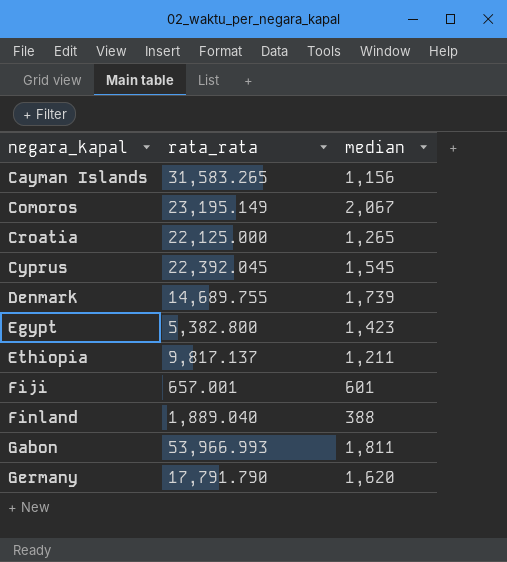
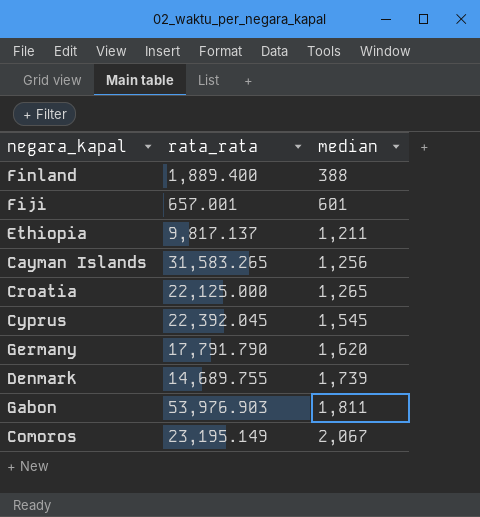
row order: negara_kapal ascending -> median ascending
row Egypt: 5,382.800 | 1,423 -> none
Finland | rata_rata: 1,889.040 -> 1,889.400
Cayman Islands | median: 1,156 -> 1,256
Gabon | rata_rata: 53,966.993 -> 53,976.903

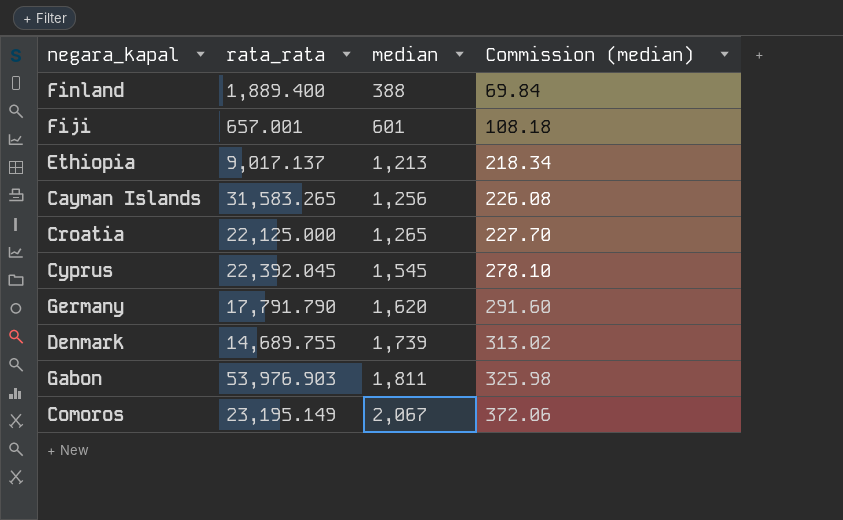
column Commission (median) | formula: none -> [median] * 0.18
Ethiopia | rata_rata: 9,817.137 -> 9,017.137
Ethiopia | median: 1,211 -> 1,213

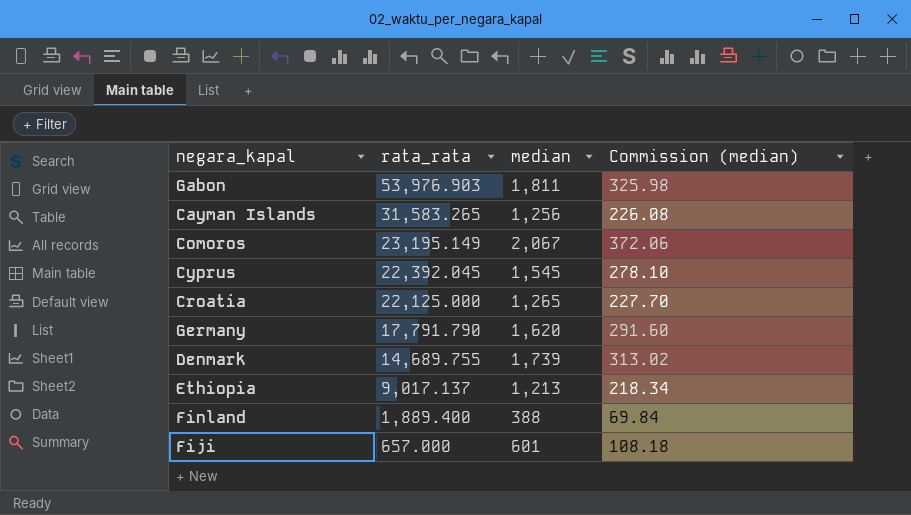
row order: median ascending -> rata_rata descending
Fiji | rata_rata: 657.001 -> 657.000

